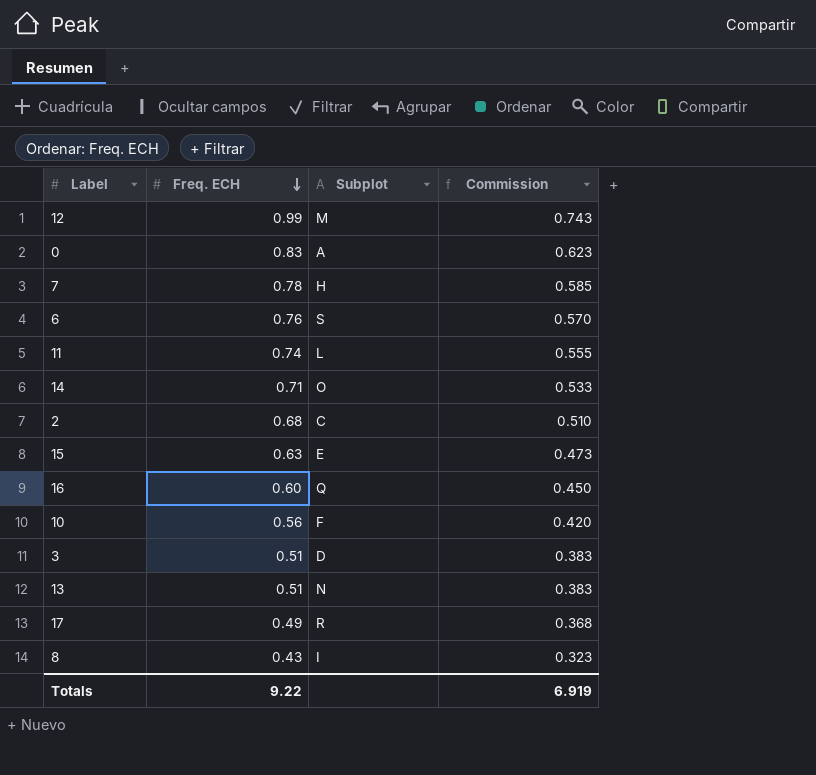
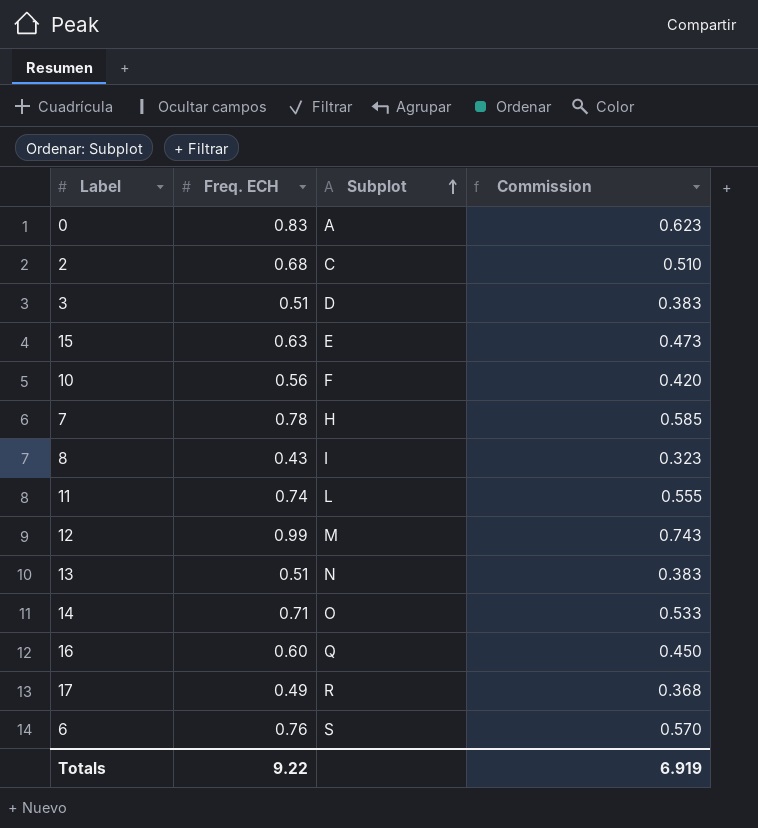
row order: Freq. ECH descending -> Subplot ascending

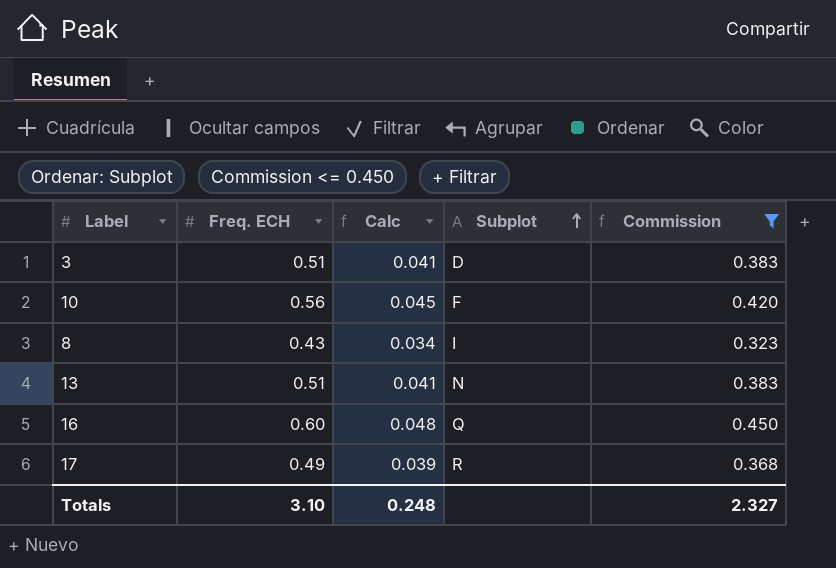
filter: none -> Commission <= 0.450
column Calc | formula: none -> [Freq. ECH] * 0.08
Totals | Freq. ECH: 9.22 -> 3.10
Totals | Commission: 6.919 -> 2.327

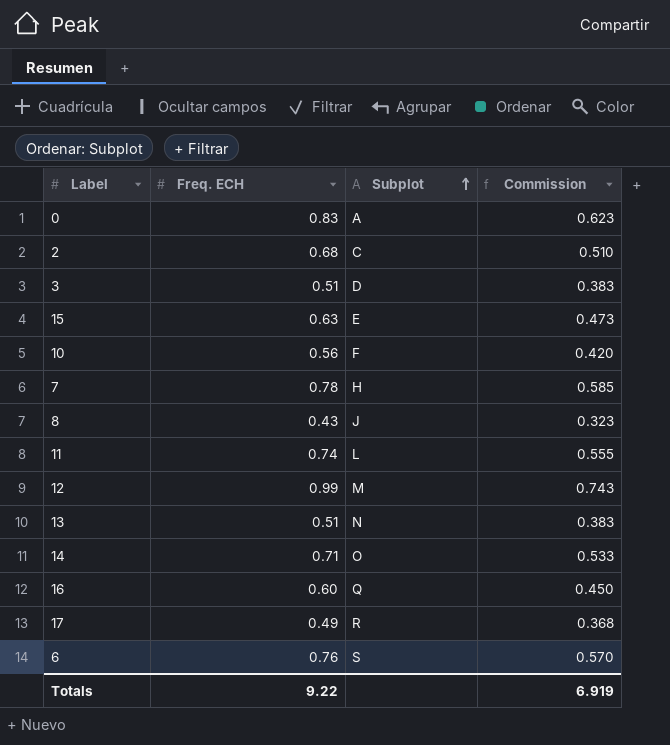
filter: Commission <= 0.450 -> none
column Calc | formula: [Freq. ECH] * 0.08 -> none
8 | Subplot: I -> J
Totals | Freq. ECH: 3.10 -> 9.22
Totals | Commission: 2.327 -> 6.919

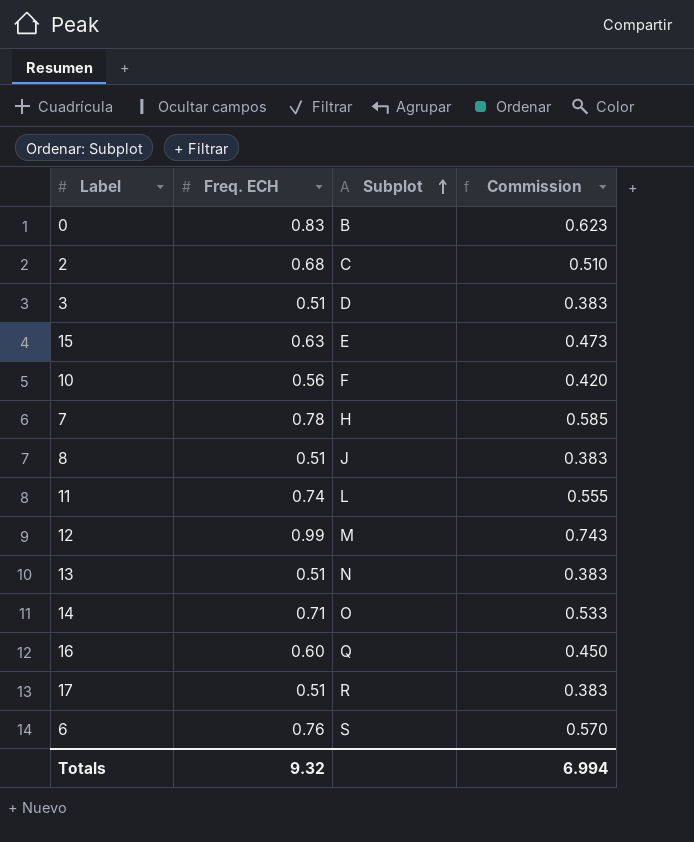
0 | Subplot: A -> B
8 | Freq. ECH: 0.43 -> 0.51
8 | Commission: 0.323 -> 0.383
17 | Freq. ECH: 0.49 -> 0.51
17 | Commission: 0.368 -> 0.383
Totals | Freq. ECH: 9.22 -> 9.32
Totals | Commission: 6.919 -> 6.994

